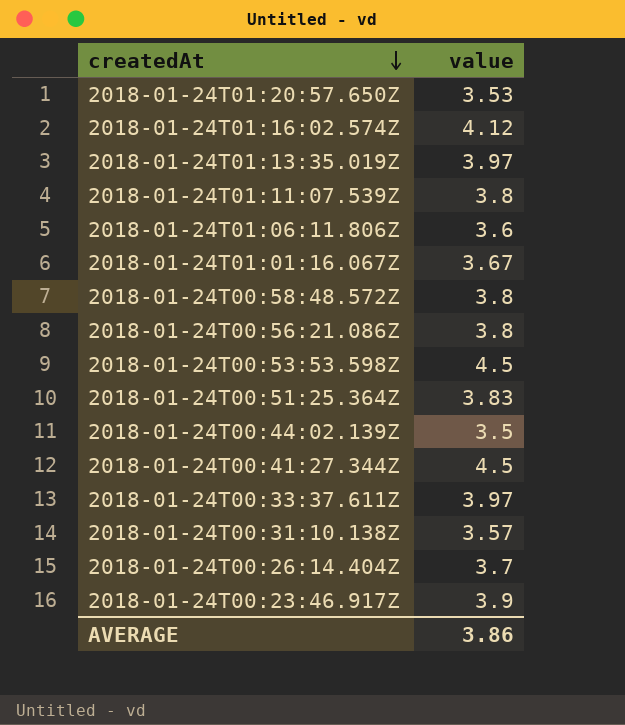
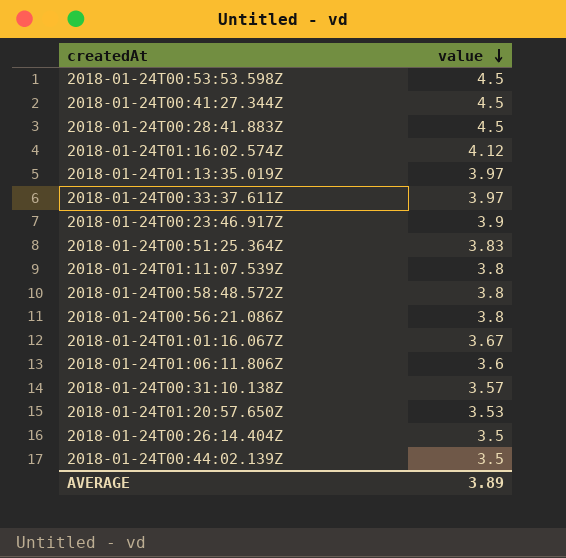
row order: createdAt descending -> value descending
row 2018-01-24T00:28:41.883Z: none -> 4.5
2018-01-24T00:26:14.404Z | value: 3.7 -> 3.5
AVERAGE | value: 3.86 -> 3.89

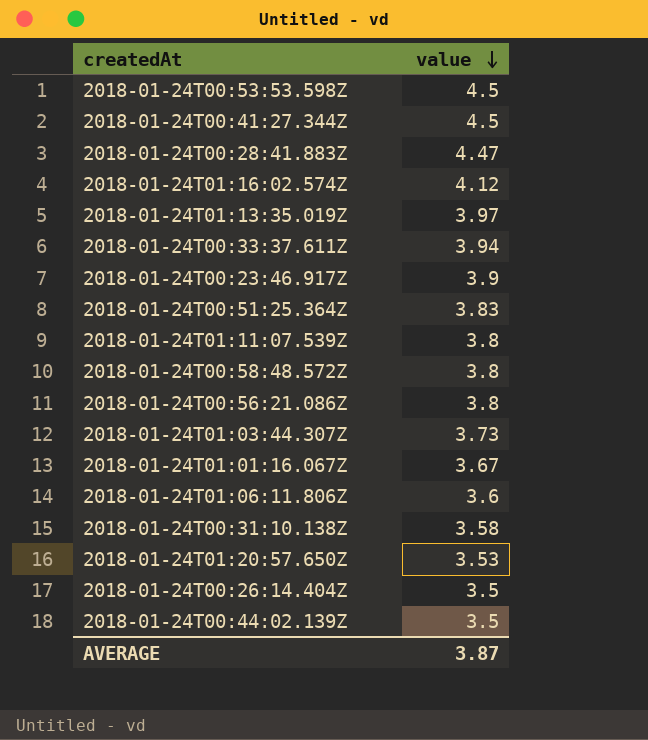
2018-01-24T00:28:41.883Z | value: 4.5 -> 4.47
2018-01-24T00:33:37.611Z | value: 3.97 -> 3.94
row 2018-01-24T01:03:44.307Z: none -> 3.73
2018-01-24T00:31:10.138Z | value: 3.57 -> 3.58
AVERAGE | value: 3.89 -> 3.87

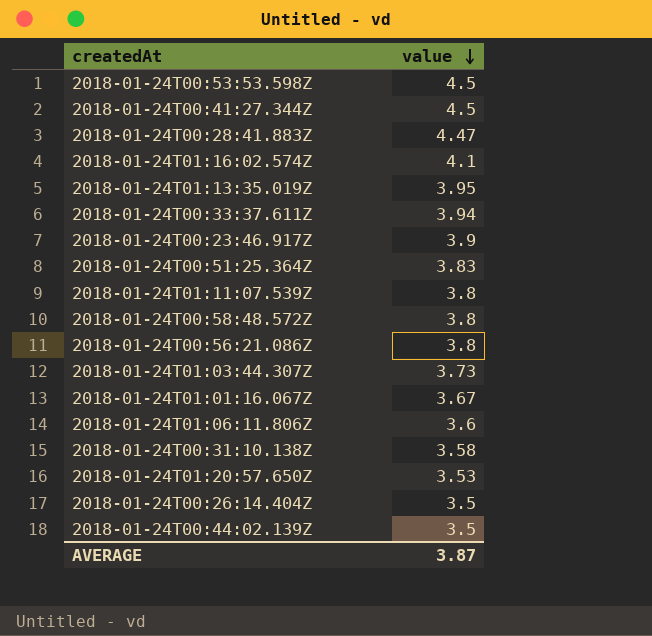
2018-01-24T01:16:02.574Z | value: 4.12 -> 4.1
2018-01-24T01:13:35.019Z | value: 3.97 -> 3.95

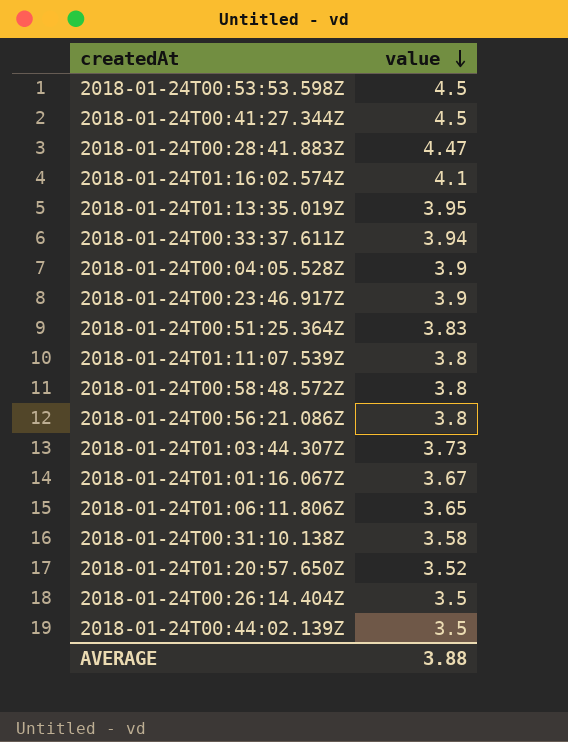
row 2018-01-24T00:04:05.528Z: none -> 3.9
2018-01-24T01:06:11.806Z | value: 3.6 -> 3.65
2018-01-24T01:20:57.650Z | value: 3.53 -> 3.52
AVERAGE | value: 3.87 -> 3.88

